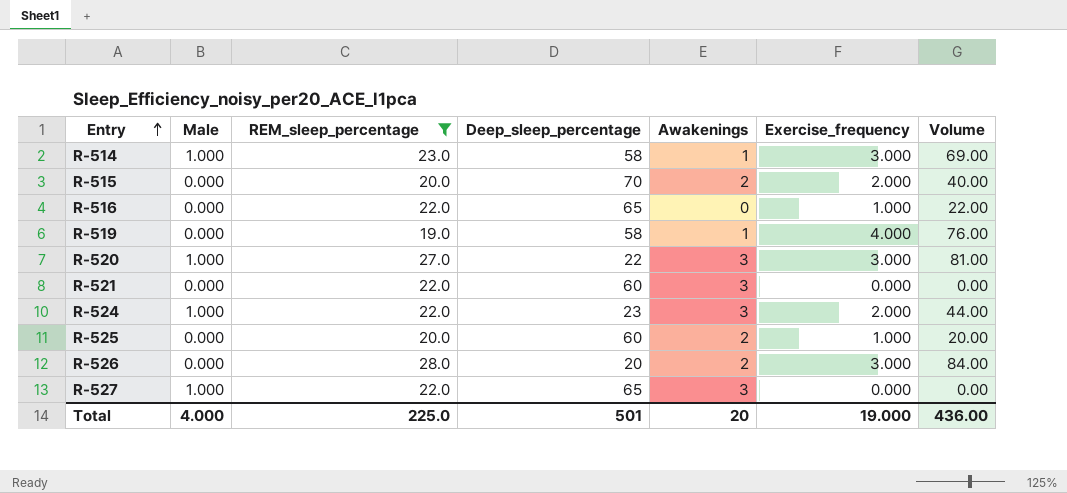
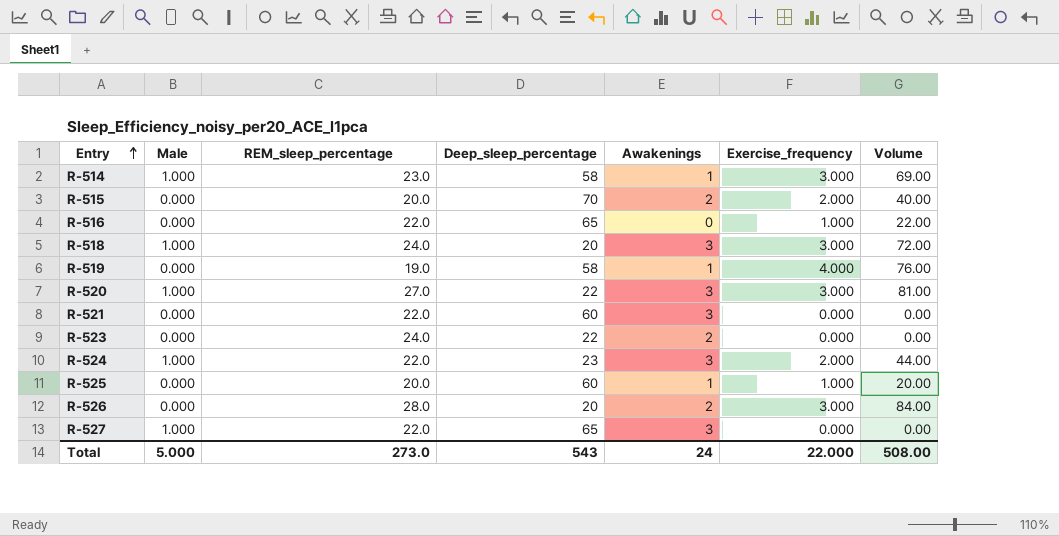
filter: REM_sleep_percentage != 24.0 -> none
R-525 | Awakenings: 2 -> 1
Total | Male: 4.000 -> 5.000
Total | REM_sleep_percentage: 225.0 -> 273.0
Total | Deep_sleep_percentage: 501 -> 543
Total | Awakenings: 20 -> 24
Total | Exercise_frequency: 19.000 -> 22.000
Total | Volume: 436.00 -> 508.00

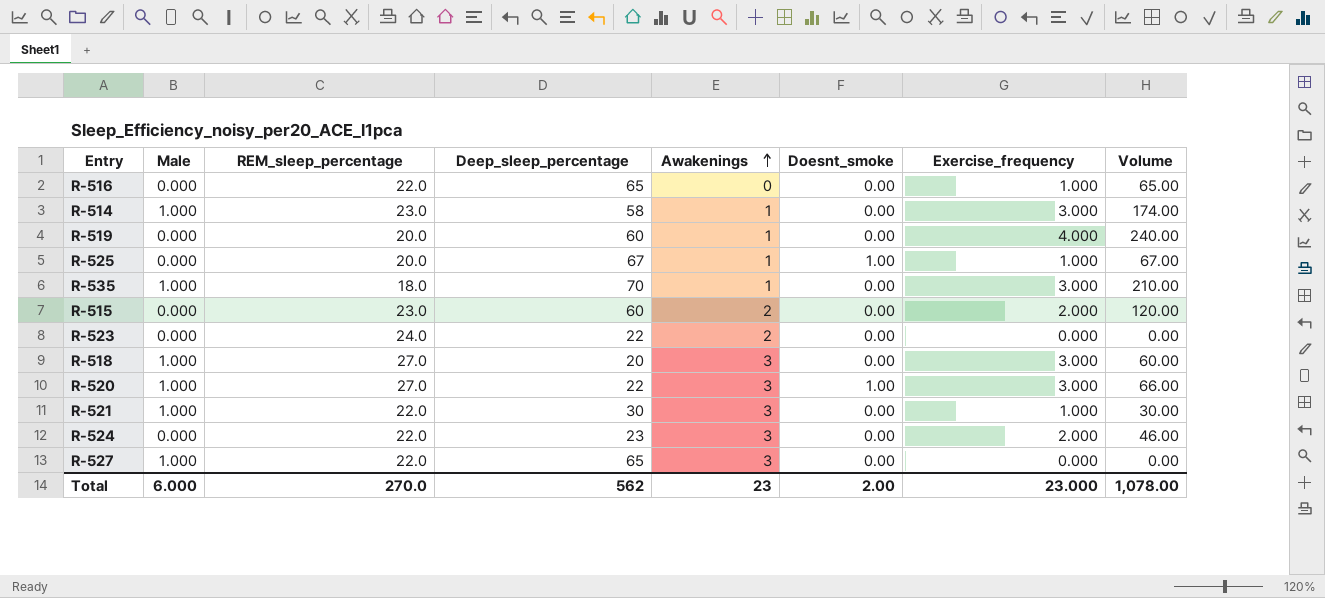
row order: Entry ascending -> Awakenings ascending
column Doesnt_smoke | position: none -> 6
column Volume | formula: [REM_sleep_percentage] * [Exercise_frequency] -> [Deep_sleep_percentage] * [Exercise_frequency]
row R-526: 0.000 | 28.0 | 20 | 2 | 3.000 | 84.00 -> none
R-519 | REM_sleep_percentage: 19.0 -> 20.0
R-519 | Deep_sleep_percentage: 58 -> 60
R-525 | Deep_sleep_percentage: 60 -> 67
row R-535: none -> 1.000 | 18.0 | 70 | 1 | 0.00 | 3.000 | 210.00
R-515 | REM_sleep_percentage: 20.0 -> 23.0
R-515 | Deep_sleep_percentage: 70 -> 60
R-518 | REM_sleep_percentage: 24.0 -> 27.0
R-521 | Male: 0.000 -> 1.000
R-521 | Deep_sleep_percentage: 60 -> 30
R-521 | Exercise_frequency: 0.000 -> 1.000
R-524 | Male: 1.000 -> 0.000
Total | Male: 5.000 -> 6.000
Total | REM_sleep_percentage: 273.0 -> 270.0
Total | Deep_sleep_percentage: 543 -> 562
Total | Awakenings: 24 -> 23
Total | Exercise_frequency: 22.000 -> 23.000
Total | Volume: 508.00 -> 1,078.00

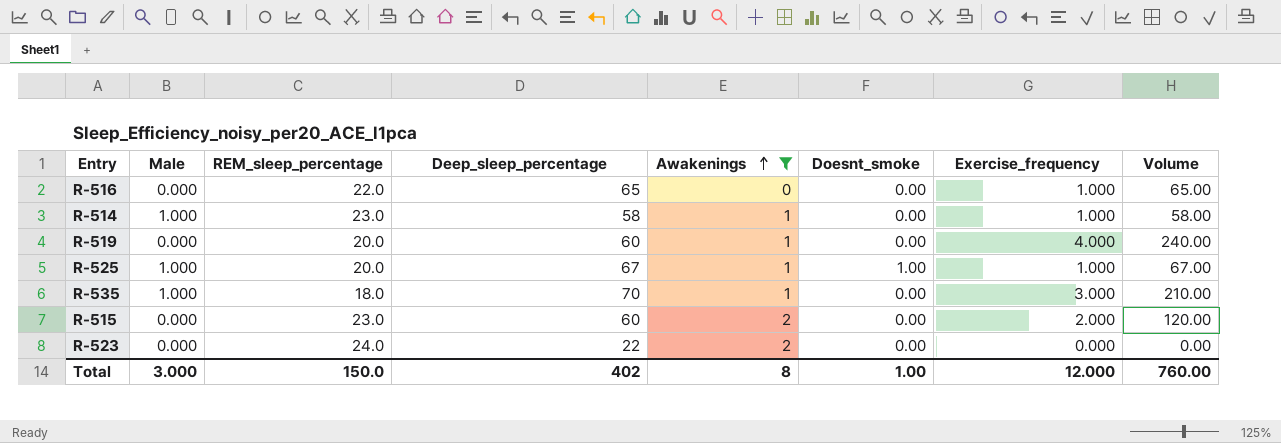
filter: none -> Awakenings != 3
R-514 | Exercise_frequency: 3.000 -> 1.000
R-514 | Volume: 174.00 -> 58.00
R-525 | Male: 0.000 -> 1.000
Total | Male: 6.000 -> 3.000
Total | REM_sleep_percentage: 270.0 -> 150.0
Total | Deep_sleep_percentage: 562 -> 402
Total | Awakenings: 23 -> 8
Total | Doesnt_smoke: 2.00 -> 1.00
Total | Exercise_frequency: 23.000 -> 12.000
Total | Volume: 1,078.00 -> 760.00

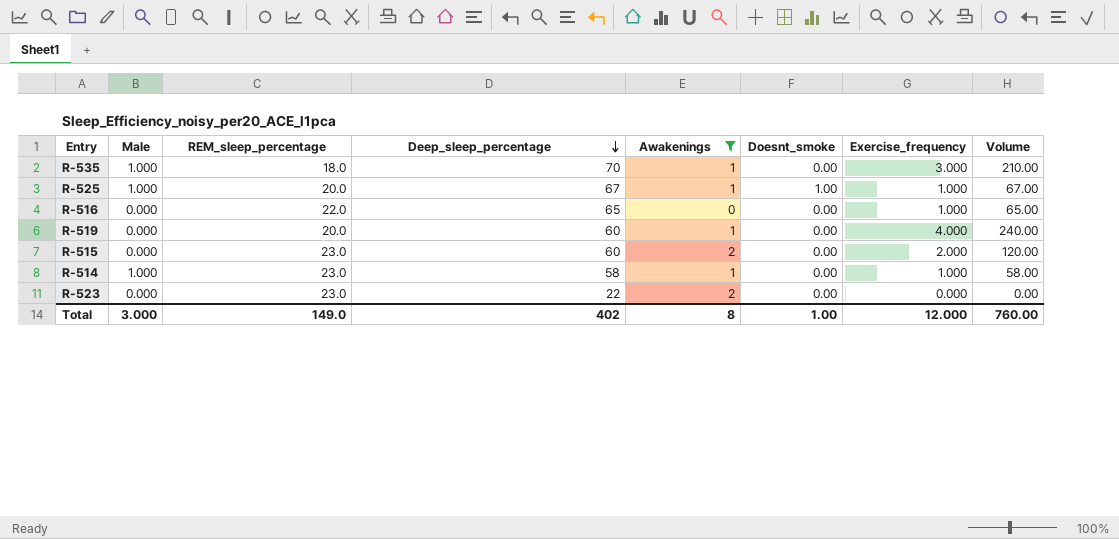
row order: Awakenings ascending -> Deep_sleep_percentage descending
R-523 | REM_sleep_percentage: 24.0 -> 23.0
Total | REM_sleep_percentage: 150.0 -> 149.0

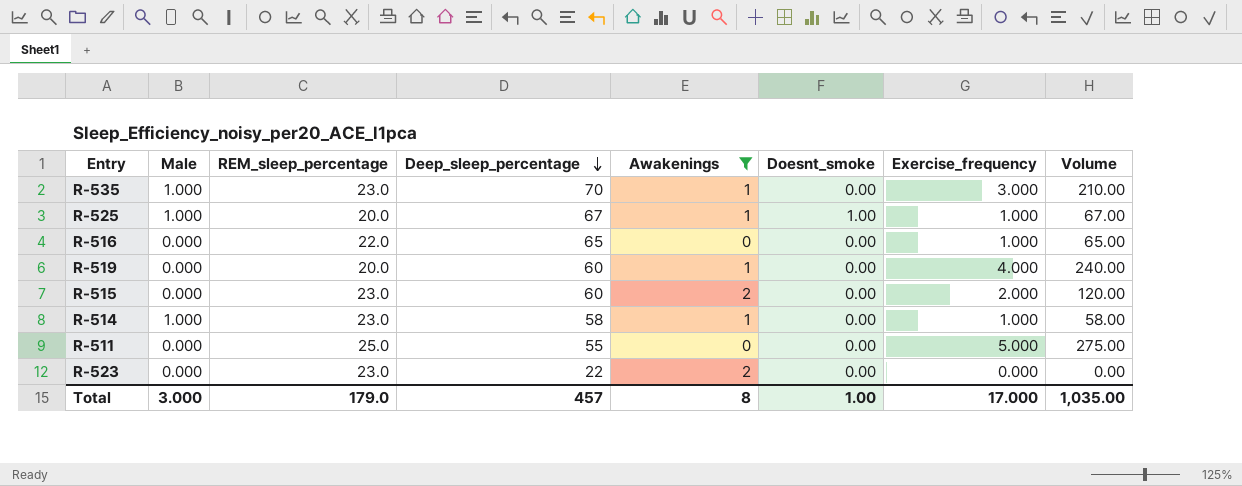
R-535 | REM_sleep_percentage: 18.0 -> 23.0
row R-511: none -> 0.000 | 25.0 | 55 | 0 | 0.00 | 5.000 | 275.00
Total | REM_sleep_percentage: 149.0 -> 179.0
Total | Deep_sleep_percentage: 402 -> 457
Total | Exercise_frequency: 12.000 -> 17.000
Total | Volume: 760.00 -> 1,035.00

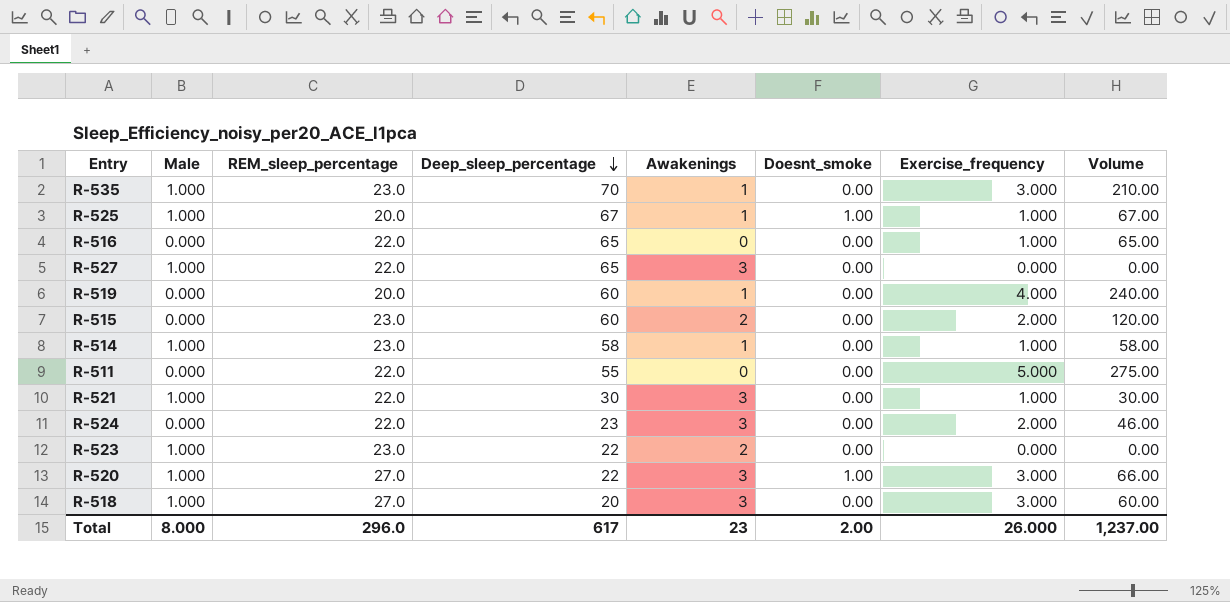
filter: Awakenings != 3 -> none
R-511 | REM_sleep_percentage: 25.0 -> 22.0
R-523 | Male: 0.000 -> 1.000
Total | Male: 3.000 -> 8.000
Total | REM_sleep_percentage: 179.0 -> 296.0
Total | Deep_sleep_percentage: 457 -> 617
Total | Awakenings: 8 -> 23
Total | Doesnt_smoke: 1.00 -> 2.00
Total | Exercise_frequency: 17.000 -> 26.000
Total | Volume: 1,035.00 -> 1,237.00

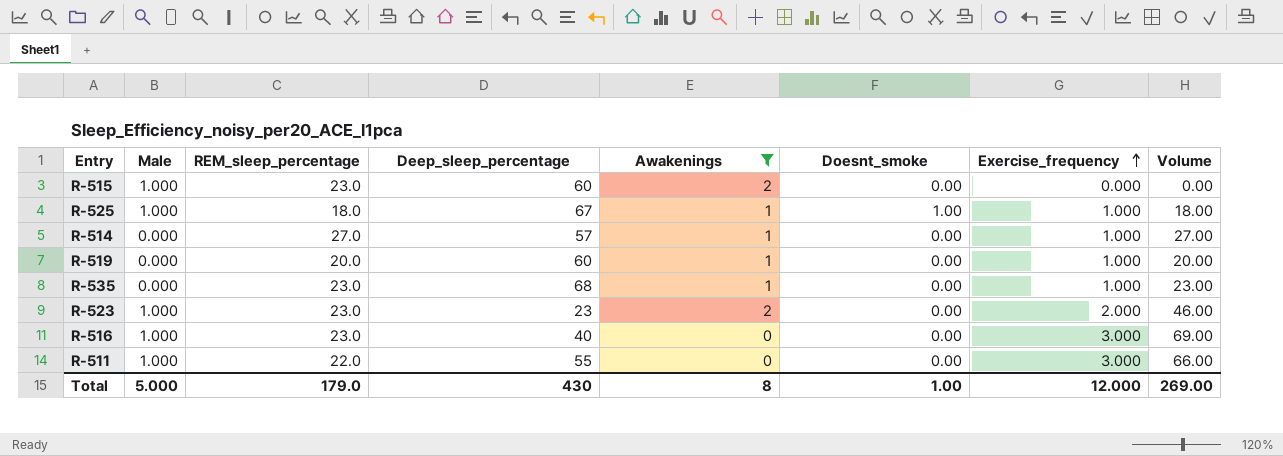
filter: none -> Awakenings != 3
row order: Deep_sleep_percentage descending -> Exercise_frequency ascending
column Volume | formula: [Deep_sleep_percentage] * [Exercise_frequency] -> [REM_sleep_percentage] * [Exercise_frequency]
R-515 | Male: 0.000 -> 1.000
R-515 | Exercise_frequency: 2.000 -> 0.000
R-525 | REM_sleep_percentage: 20.0 -> 18.0
R-514 | Male: 1.000 -> 0.000
R-514 | REM_sleep_percentage: 23.0 -> 27.0
R-514 | Deep_sleep_percentage: 58 -> 57
R-519 | Exercise_frequency: 4.000 -> 1.000
R-535 | Male: 1.000 -> 0.000
R-535 | Deep_sleep_percentage: 70 -> 68
R-535 | Exercise_frequency: 3.000 -> 1.000
R-523 | Deep_sleep_percentage: 22 -> 23
R-523 | Exercise_frequency: 0.000 -> 2.000
R-516 | Male: 0.000 -> 1.000
R-516 | REM_sleep_percentage: 22.0 -> 23.0
R-516 | Deep_sleep_percentage: 65 -> 40
R-516 | Exercise_frequency: 1.000 -> 3.000
R-511 | Male: 0.000 -> 1.000
R-511 | Exercise_frequency: 5.000 -> 3.000
Total | Male: 8.000 -> 5.000
Total | REM_sleep_percentage: 296.0 -> 179.0
Total | Deep_sleep_percentage: 617 -> 430
Total | Awakenings: 23 -> 8
Total | Doesnt_smoke: 2.00 -> 1.00
Total | Exercise_frequency: 26.000 -> 12.000
Total | Volume: 1,237.00 -> 269.00

